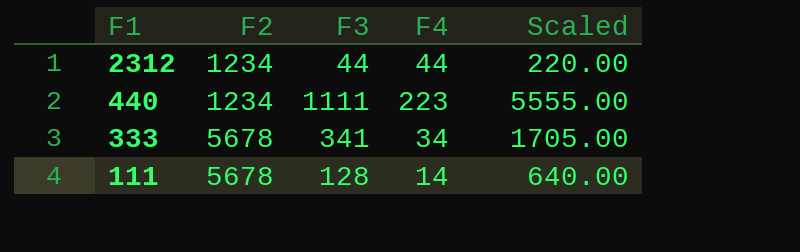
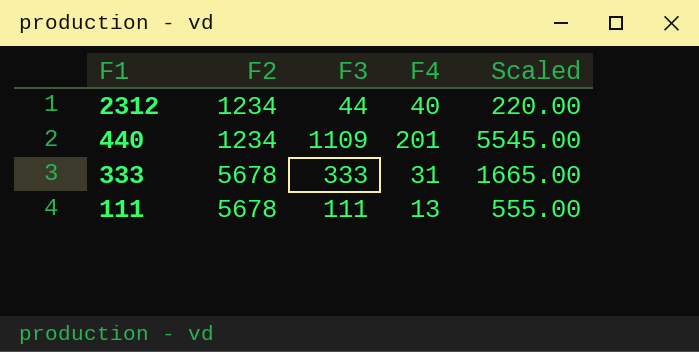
2312 | F4: 44 -> 40
440 | F3: 1111 -> 1109
440 | F4: 223 -> 201
440 | Scaled: 5555.00 -> 5545.00
333 | F3: 341 -> 333
333 | F4: 34 -> 31
333 | Scaled: 1705.00 -> 1665.00
111 | F3: 128 -> 111
111 | F4: 14 -> 13
111 | Scaled: 640.00 -> 555.00

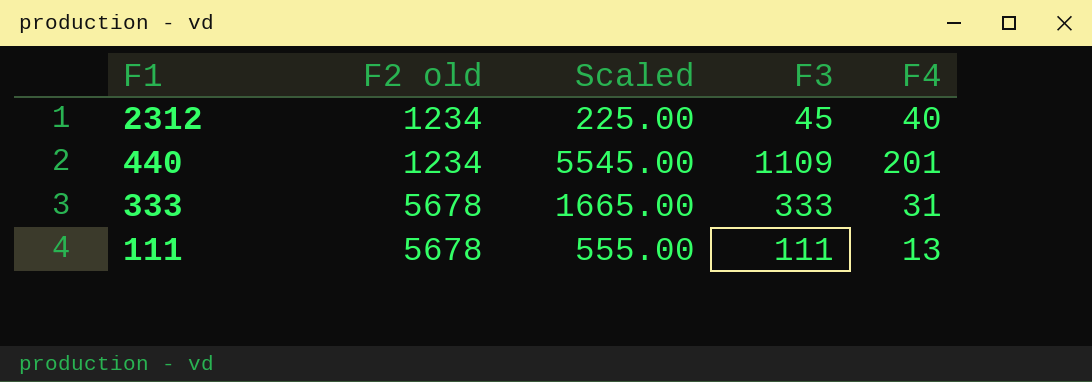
column name: F2 -> F2 old
column Scaled | position: 5 -> 3
2312 | Scaled: 220.00 -> 225.00
2312 | F3: 44 -> 45

